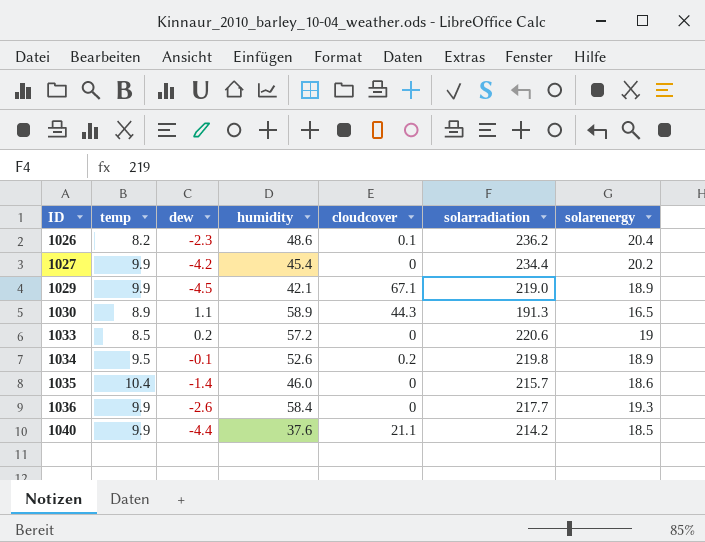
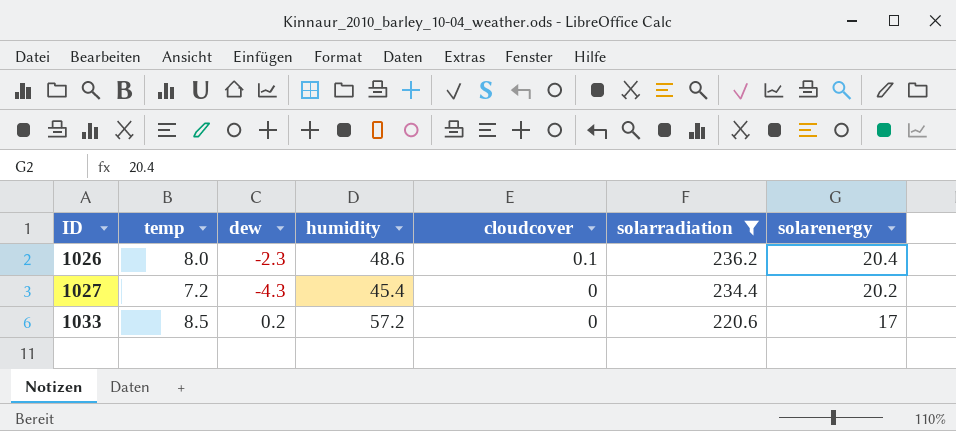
filter: none -> solarradiation >= 220.6
1026 | temp: 8.2 -> 8.0
1027 | temp: 9.9 -> 7.2
1027 | dew: -4.2 -> -4.3
1033 | solarenergy: 19 -> 17

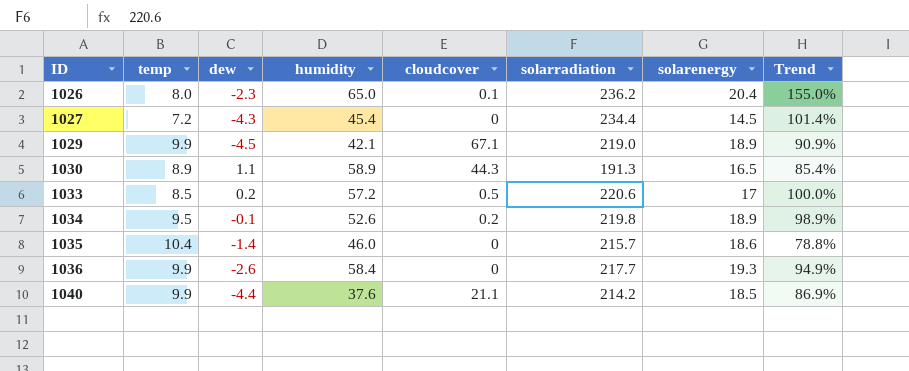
filter: solarradiation >= 220.6 -> none
column Trend | formula: none -> ([solarenergy] - [temp]) / [temp]
1026 | humidity: 48.6 -> 65.0
1027 | solarenergy: 20.2 -> 14.5
1033 | cloudcover: 0 -> 0.5

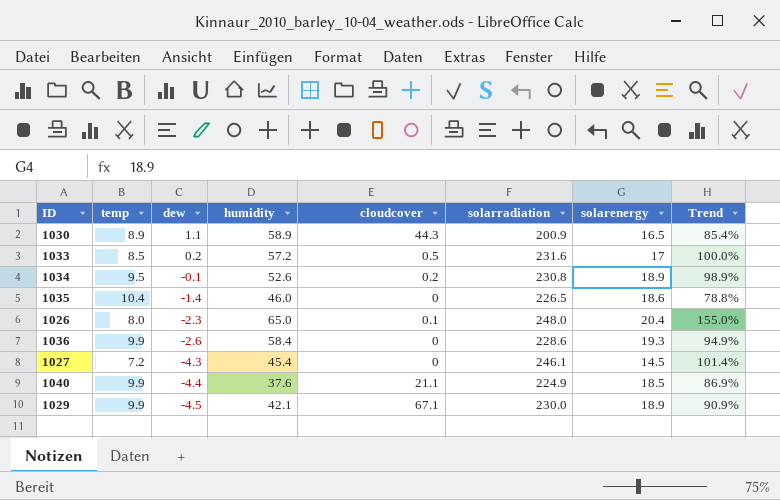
row order: ID ascending -> dew descending
1030 | solarradiation: 191.3 -> 200.9
1033 | solarradiation: 220.6 -> 231.6
1034 | solarradiation: 219.8 -> 230.8
1035 | solarradiation: 215.7 -> 226.5
1026 | solarradiation: 236.2 -> 248.0
1036 | solarradiation: 217.7 -> 228.6
1027 | solarradiation: 234.4 -> 246.1
1040 | solarradiation: 214.2 -> 224.9
1029 | solarradiation: 219.0 -> 230.0

